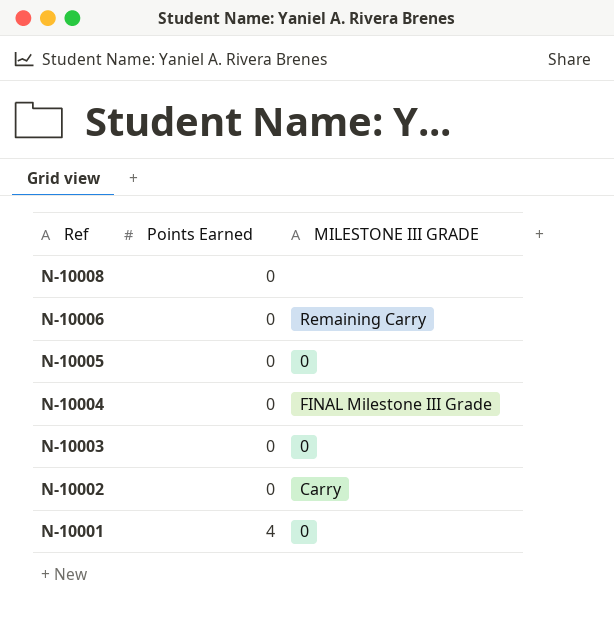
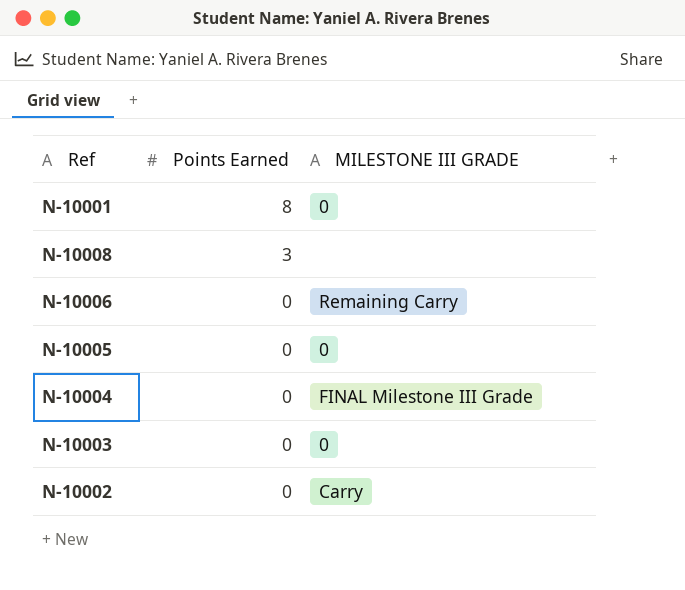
row order: Ref descending -> Points Earned descending
N-10001 | Points Earned: 4 -> 8
N-10008 | Points Earned: 0 -> 3

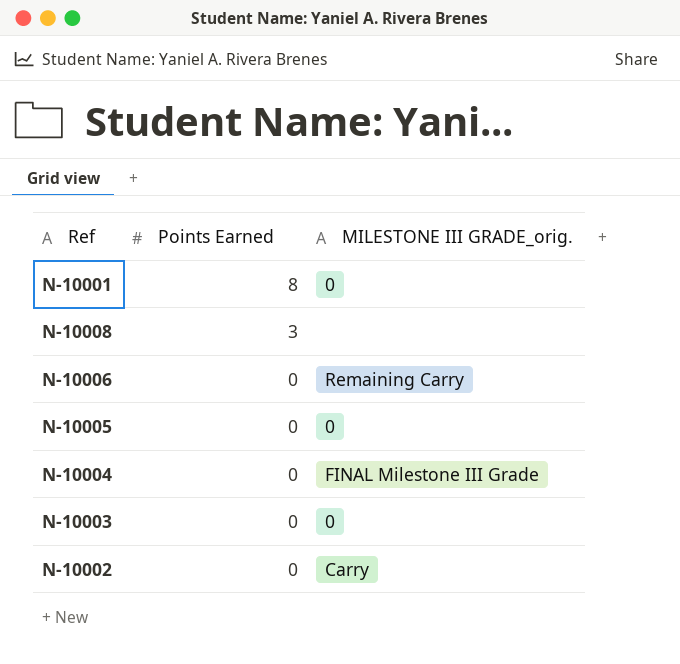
column name: MILESTONE III GRADE -> MILESTONE III GRADE_orig.

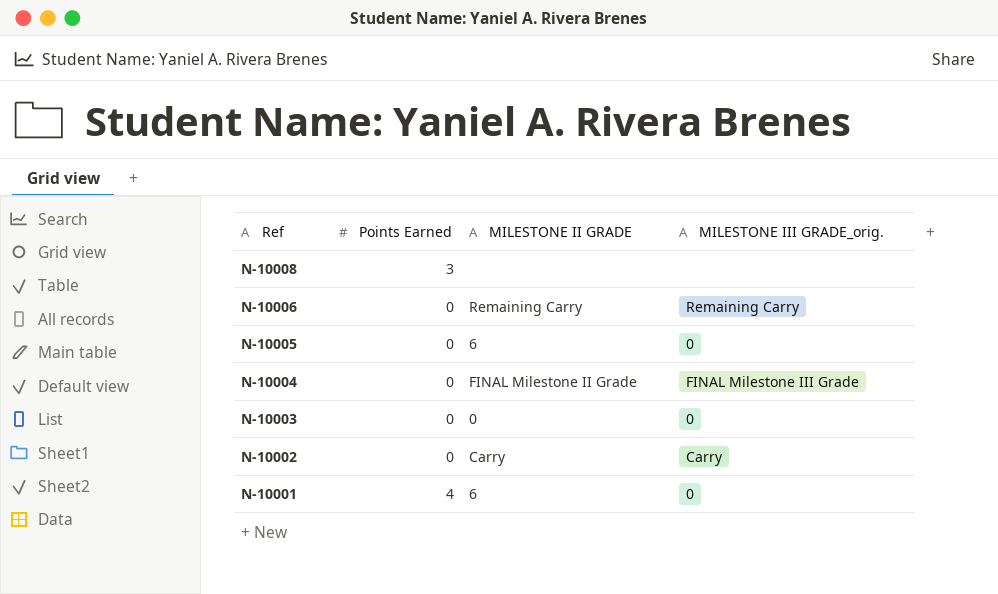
row order: Points Earned descending -> Ref descending
column MILESTONE II GRADE | position: none -> 3
N-10001 | Points Earned: 8 -> 4

